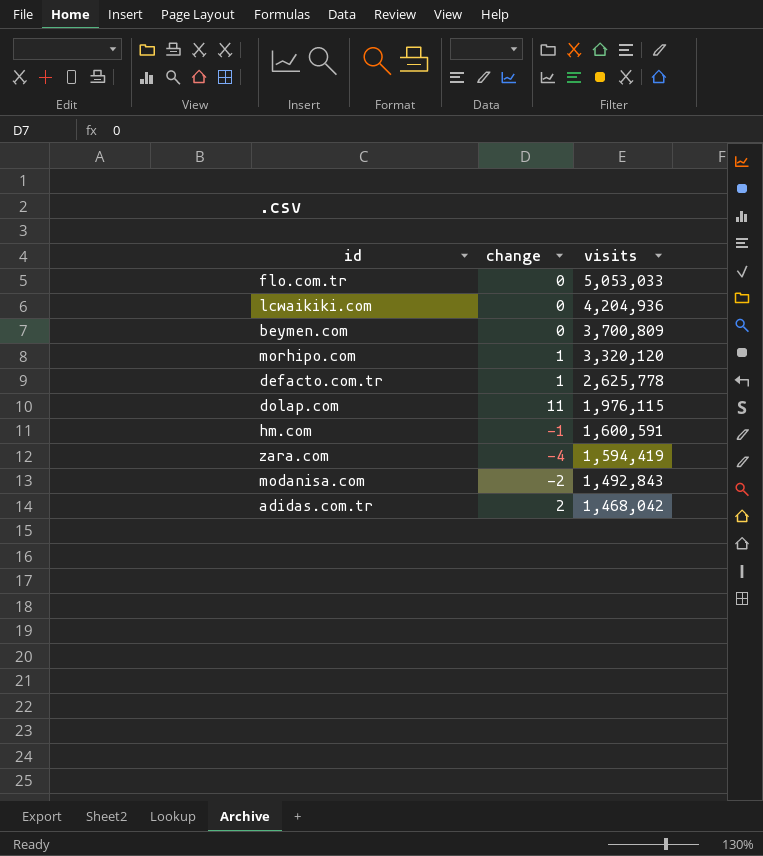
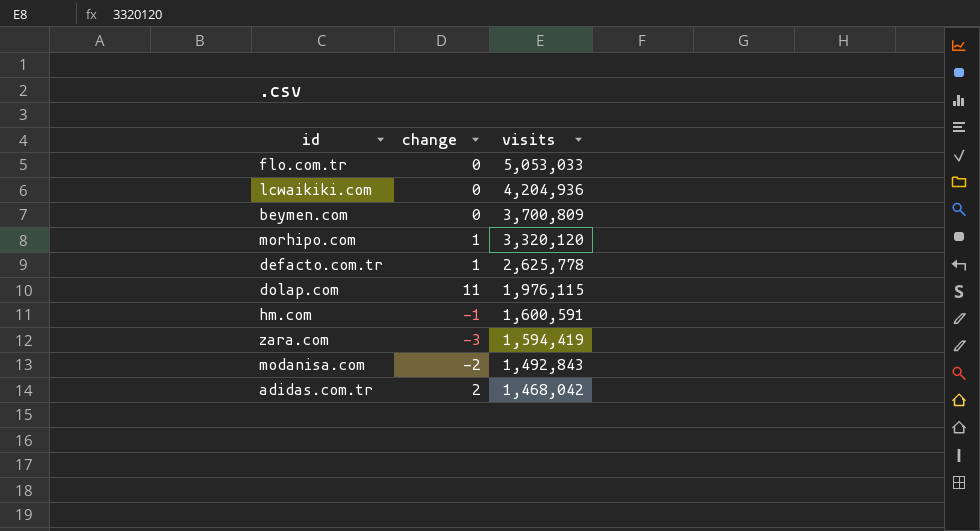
zara.com | change: -4 -> -3

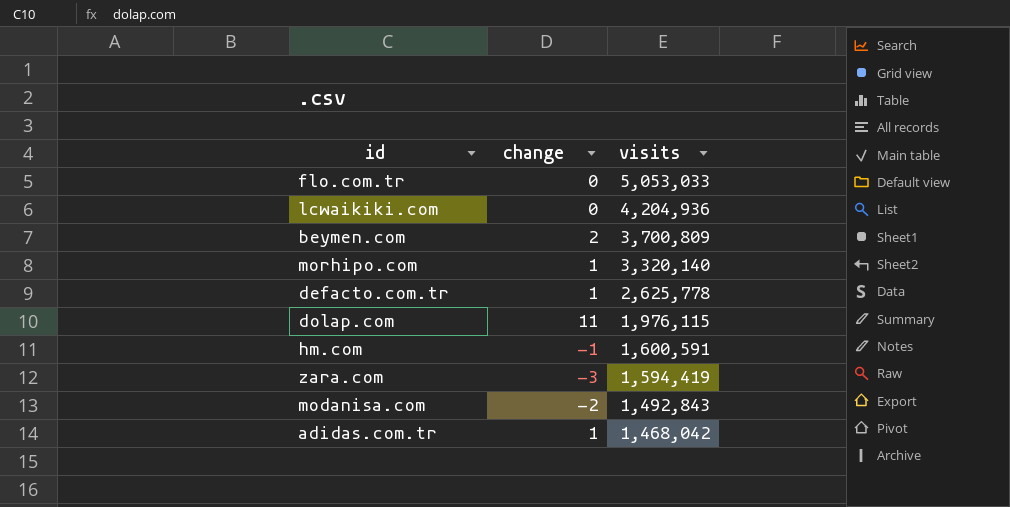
beymen.com | change: 0 -> 2
morhipo.com | visits: 3,320,120 -> 3,320,140
adidas.com.tr | change: 2 -> 1

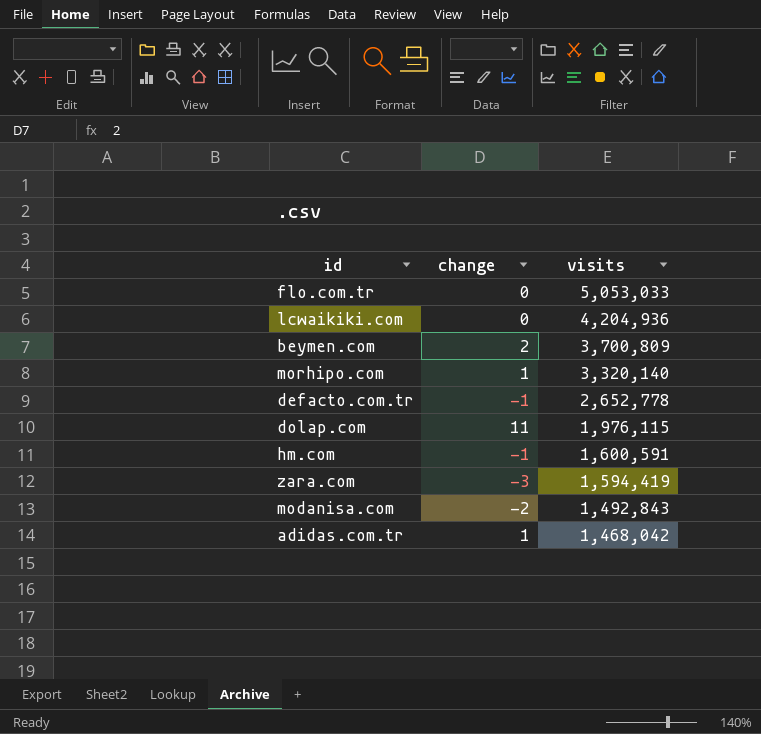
defacto.com.tr | change: 1 -> -1
defacto.com.tr | visits: 2,625,778 -> 2,652,778

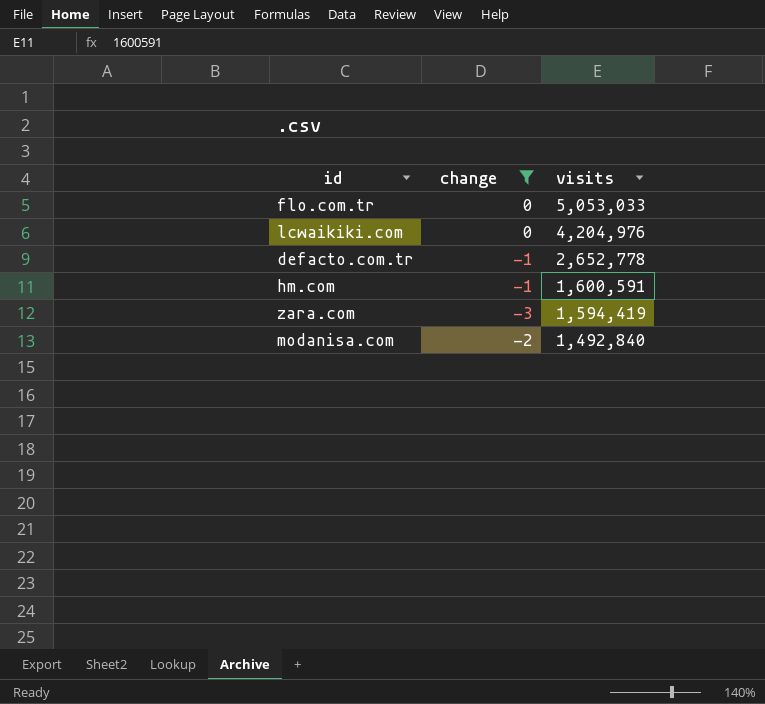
filter: none -> change <= 0
lcwaikiki.com | visits: 4,204,936 -> 4,204,976
modanisa.com | visits: 1,492,843 -> 1,492,840

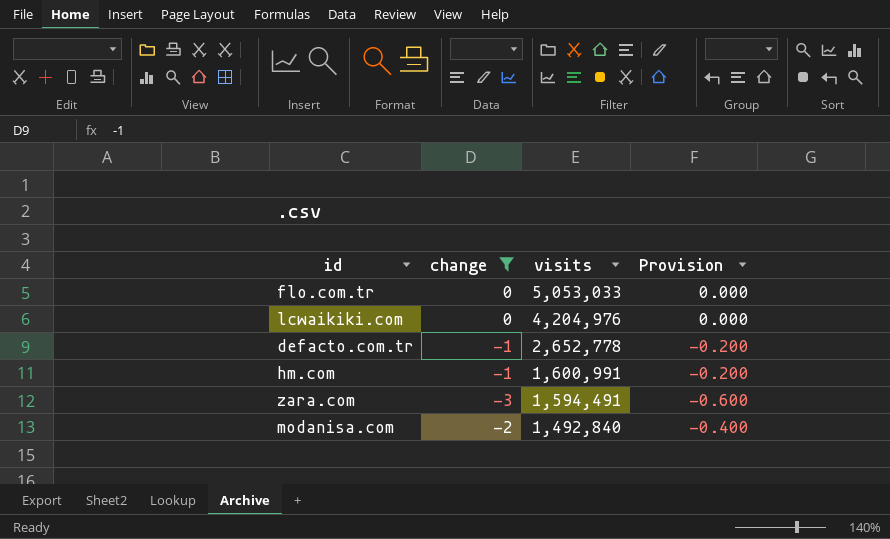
column Provision | formula: none -> [change] * 0.2
hm.com | visits: 1,600,591 -> 1,600,991
zara.com | visits: 1,594,419 -> 1,594,491

